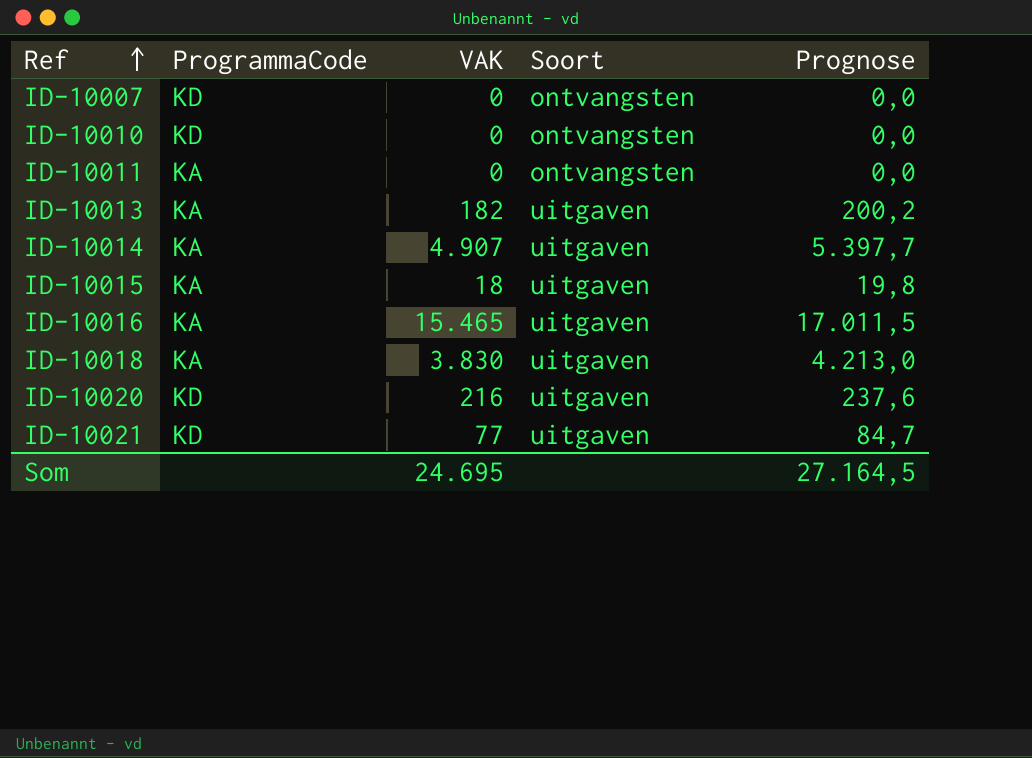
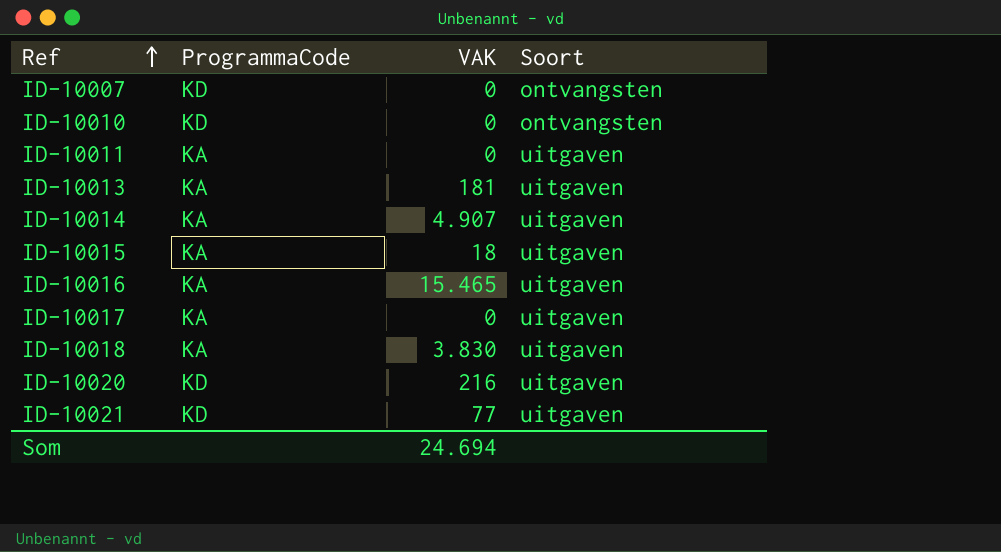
column Prognose | formula: [VAK] * 1,1 -> none
ID-10011 | Soort: ontvangsten -> uitgaven
ID-10013 | VAK: 182 -> 181
row ID-10017: none -> KA | 0 | uitgaven
Som | VAK: 24.695 -> 24.694

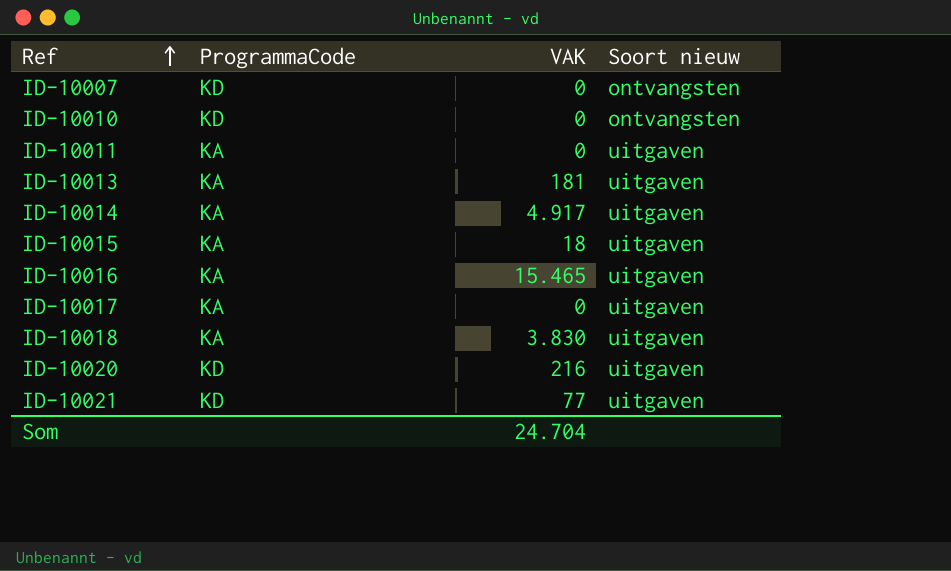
column name: Soort -> Soort nieuw
ID-10014 | VAK: 4.907 -> 4.917
Som | VAK: 24.694 -> 24.704

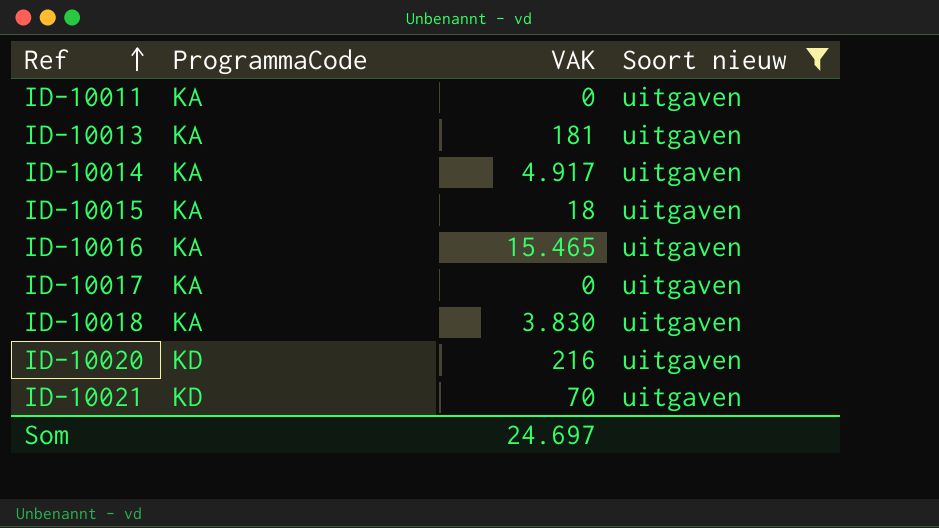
filter: none -> Soort nieuw = uitgaven
ID-10021 | VAK: 77 -> 70
Som | VAK: 24.704 -> 24.697

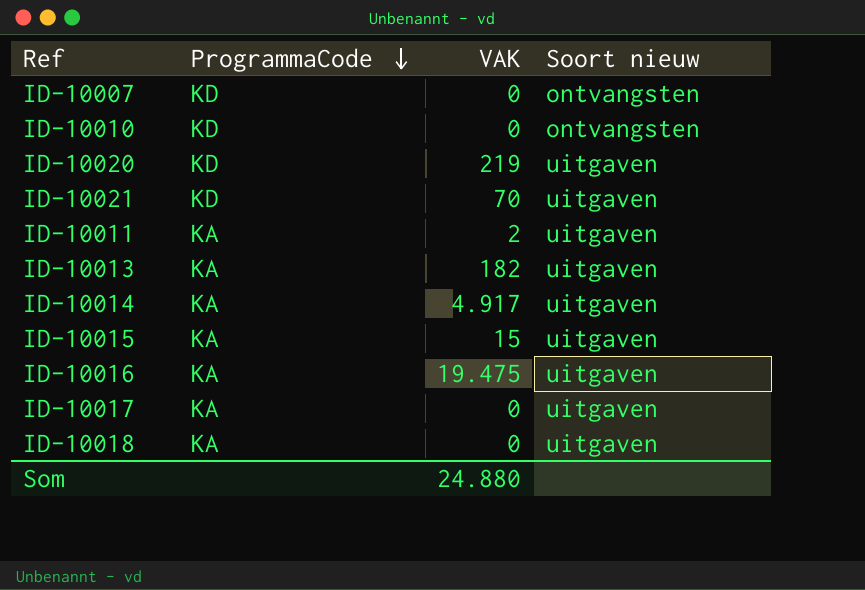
filter: Soort nieuw = uitgaven -> none
row order: Ref ascending -> ProgrammaCode descending
ID-10020 | VAK: 216 -> 219
ID-10011 | VAK: 0 -> 2
ID-10013 | VAK: 181 -> 182
ID-10015 | VAK: 18 -> 15
ID-10016 | VAK: 15.465 -> 19.475
ID-10018 | VAK: 3.830 -> 0
Som | VAK: 24.697 -> 24.880

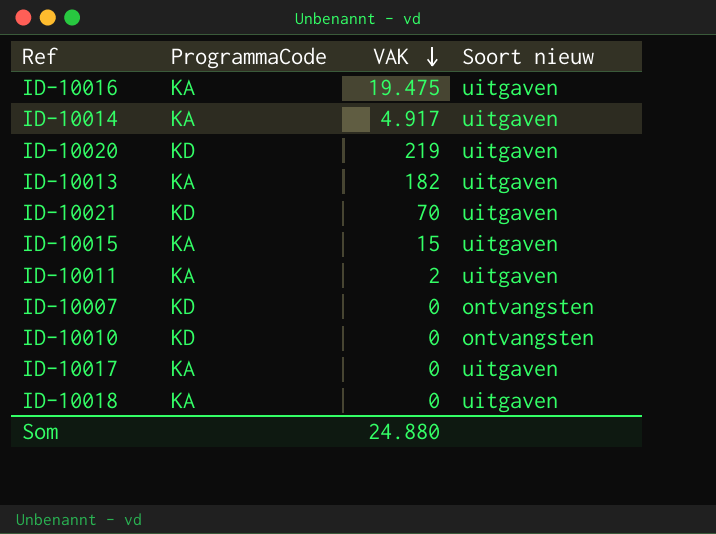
row order: ProgrammaCode descending -> VAK descending

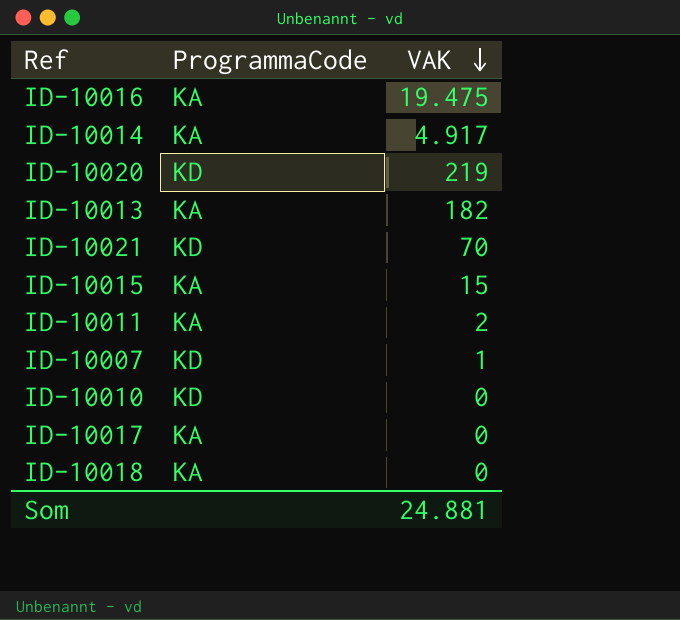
column Soort nieuw | position: 4 -> none
ID-10007 | VAK: 0 -> 1
Som | VAK: 24.880 -> 24.881

